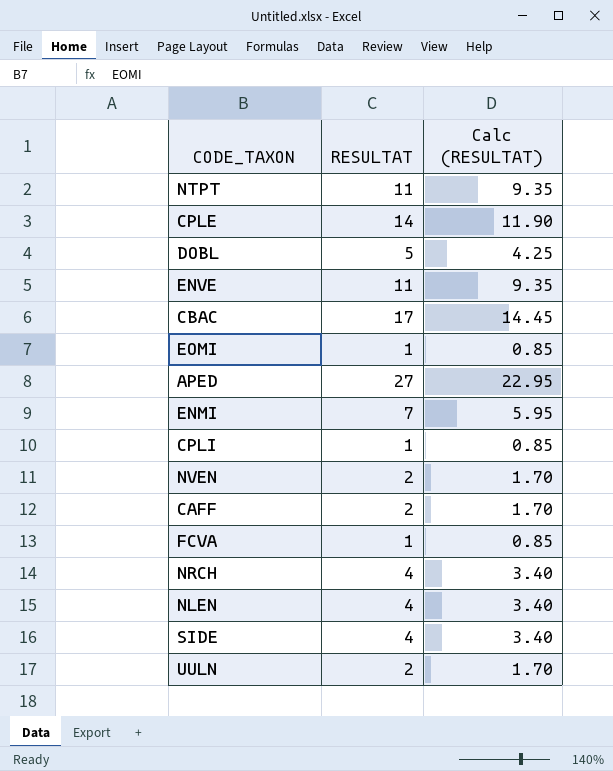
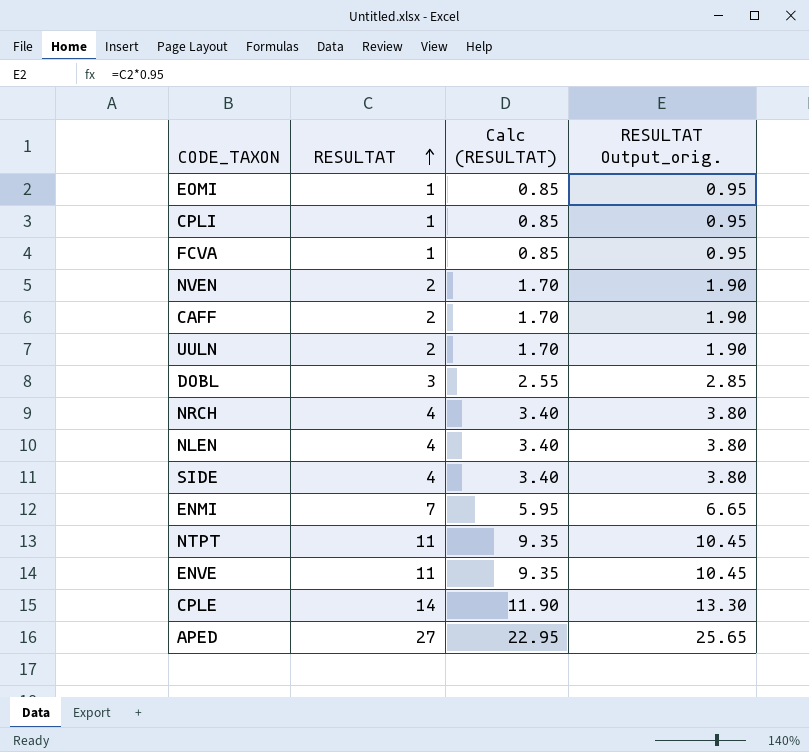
row order: none -> RESULTAT ascending
column RESULTAT Output_orig. | formula: none -> [RESULTAT] * 0.95
row CBAC: 17 | 14.45 -> none
DOBL | RESULTAT: 5 -> 3
DOBL | Calc (RESULTAT): 4.25 -> 2.55

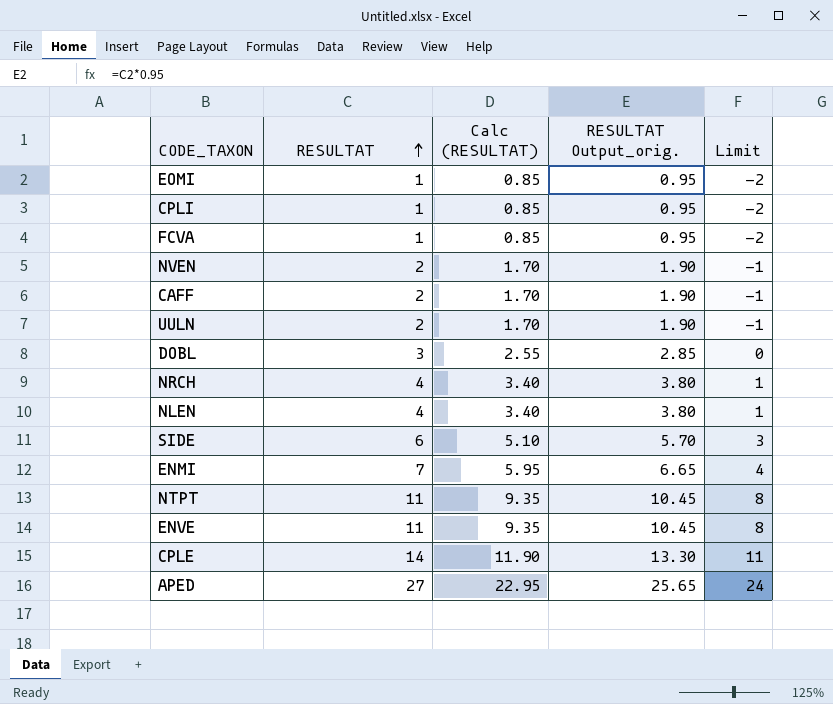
column Limit | formula: none -> [RESULTAT] - 3
SIDE | RESULTAT: 4 -> 6
SIDE | Calc (RESULTAT): 3.40 -> 5.10
SIDE | RESULTAT Output_orig.: 3.80 -> 5.70

